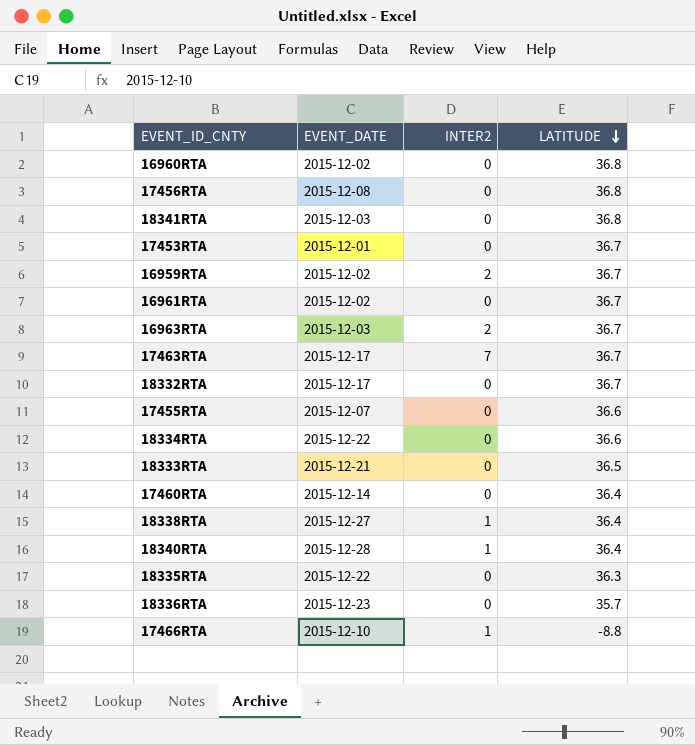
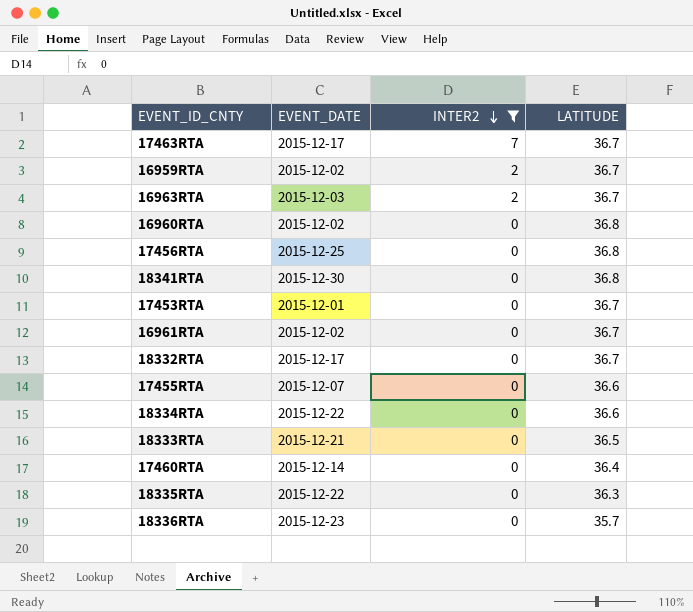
filter: none -> INTER2 != 1
row order: LATITUDE descending -> INTER2 descending
17456RTA | EVENT_DATE: 2015-12-08 -> 2015-12-25
18341RTA | EVENT_DATE: 2015-12-03 -> 2015-12-30

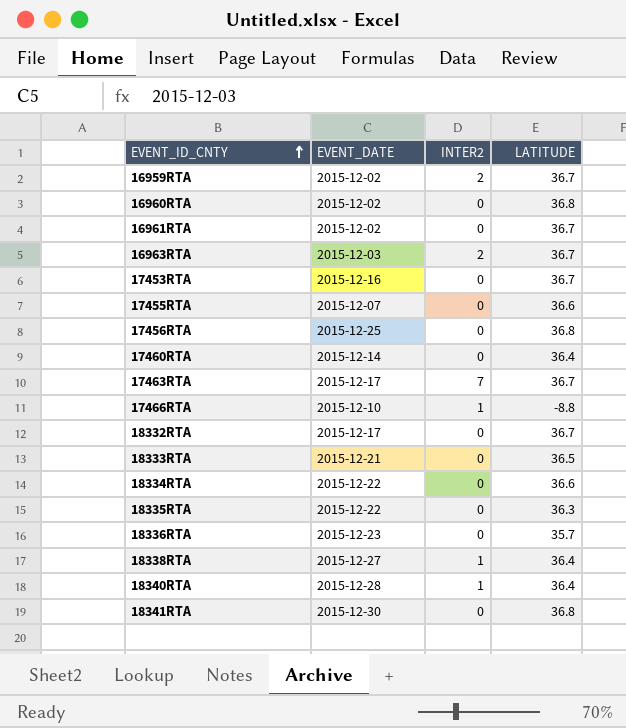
filter: INTER2 != 1 -> none
row order: INTER2 descending -> EVENT_ID_CNTY ascending
17453RTA | EVENT_DATE: 2015-12-01 -> 2015-12-16

